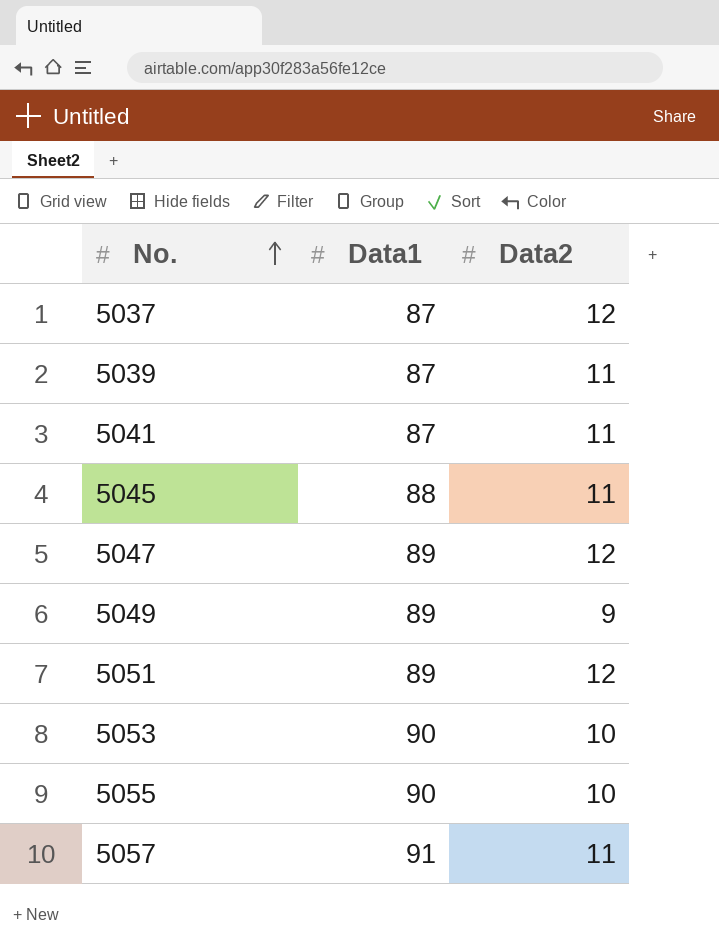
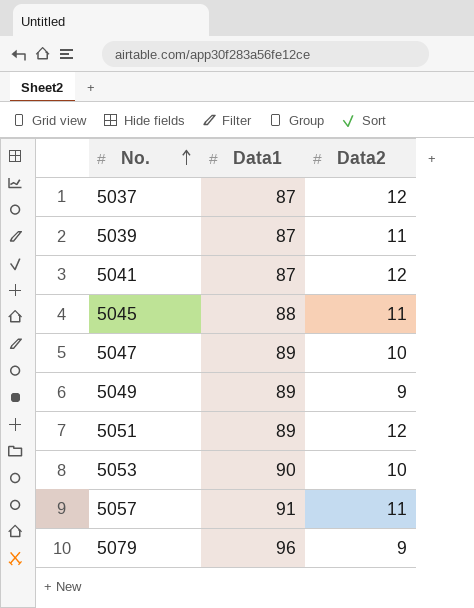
row 5055: 90 | 10 -> none
5041 | Data2: 11 -> 12
5047 | Data2: 12 -> 10
row 5079: none -> 96 | 9

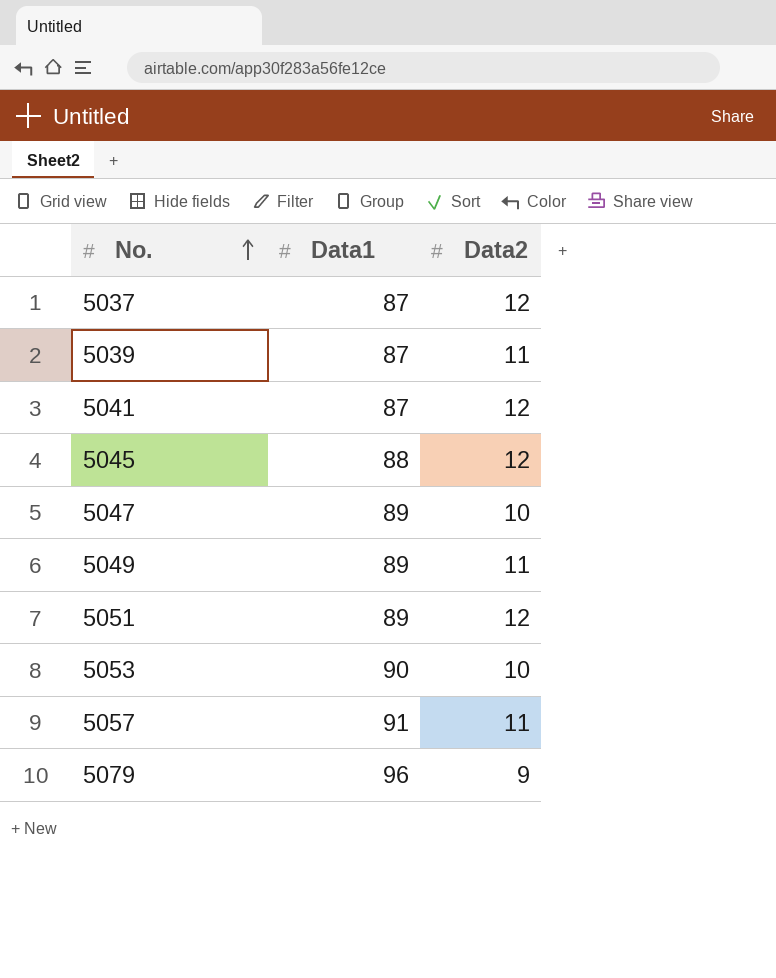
5045 | Data2: 11 -> 12
5049 | Data2: 9 -> 11

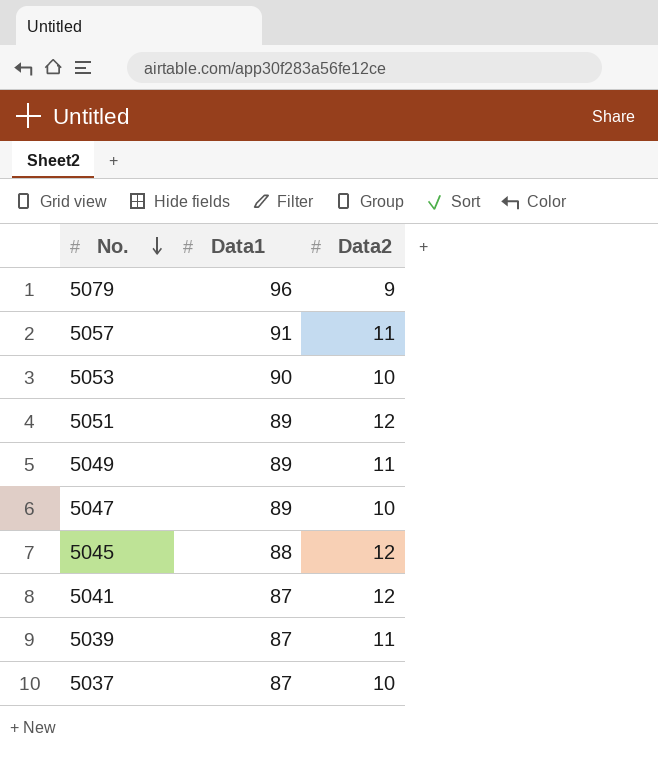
row order: No. ascending -> No. descending
5037 | Data2: 12 -> 10

